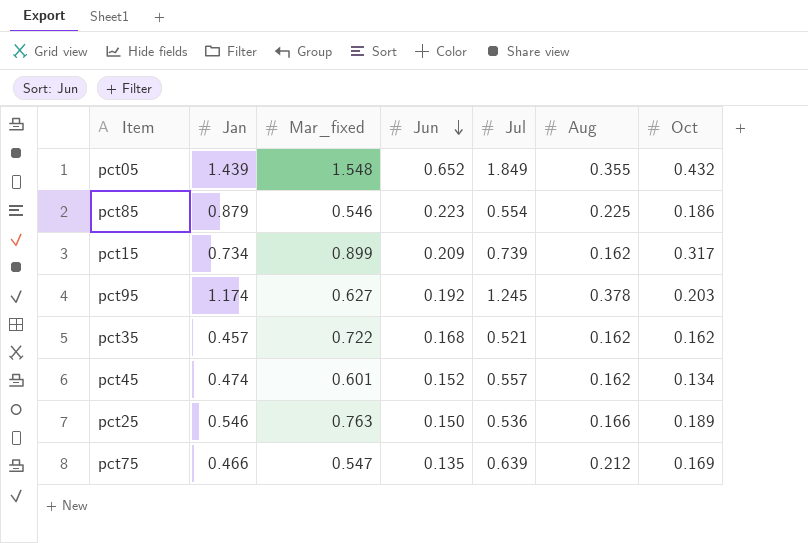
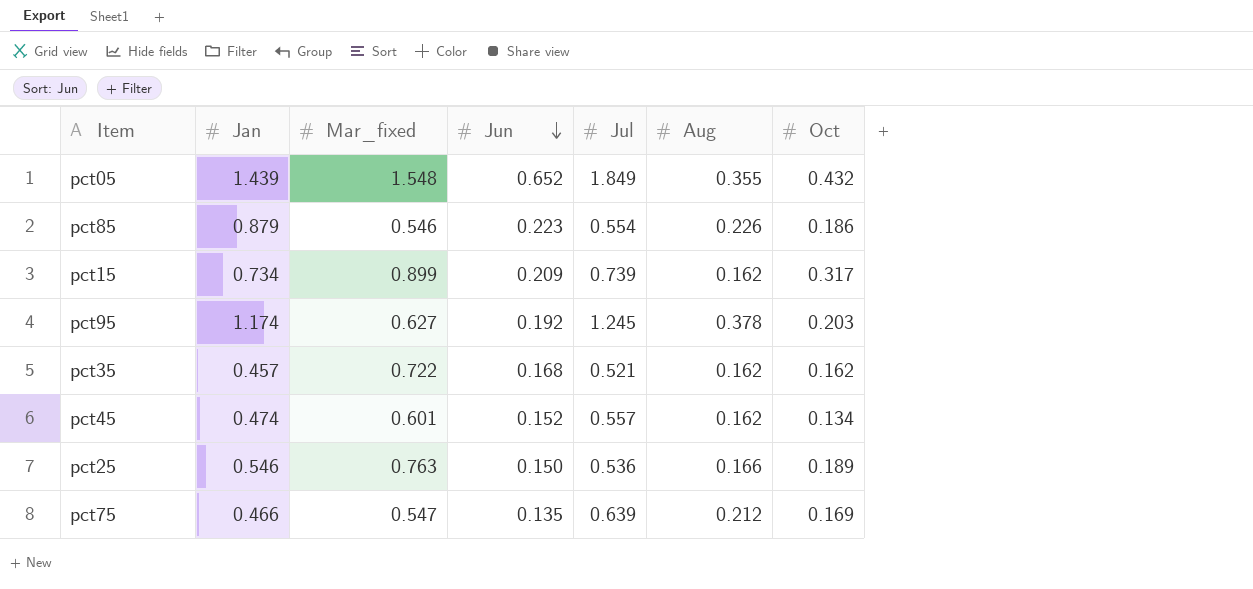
pct85 | Aug: 0.225 -> 0.226

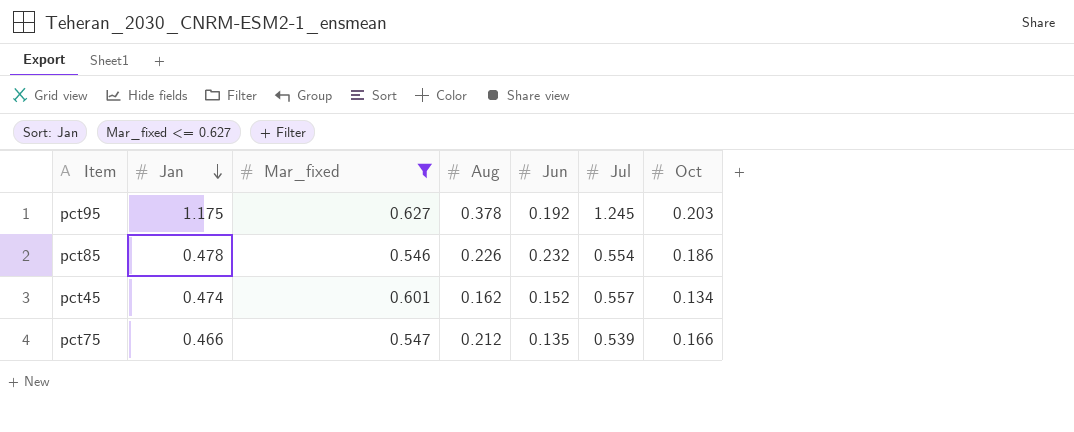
filter: none -> Mar_fixed <= 0.627
row order: Jun descending -> Jan descending
column Aug | position: 6 -> 4
pct95 | Jan: 1.174 -> 1.175
pct85 | Jan: 0.879 -> 0.478
pct85 | Jun: 0.223 -> 0.232
pct75 | Jul: 0.639 -> 0.539
pct75 | Oct: 0.169 -> 0.166

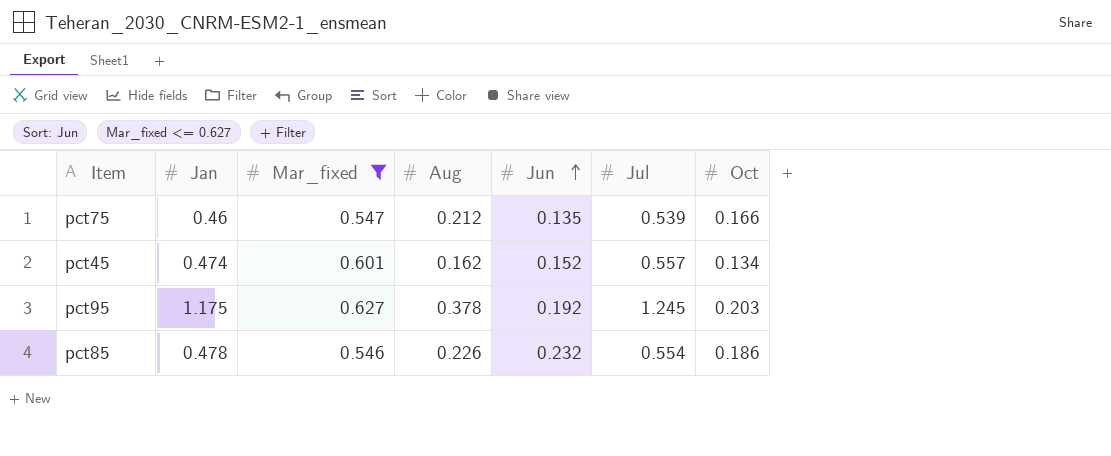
row order: Jan descending -> Jun ascending
pct75 | Jan: 0.466 -> 0.46

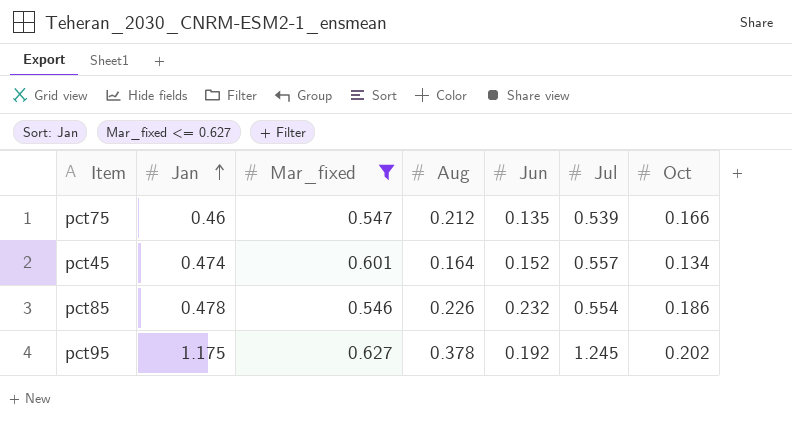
row order: Jun ascending -> Jan ascending
pct45 | Aug: 0.162 -> 0.164
pct95 | Oct: 0.203 -> 0.202

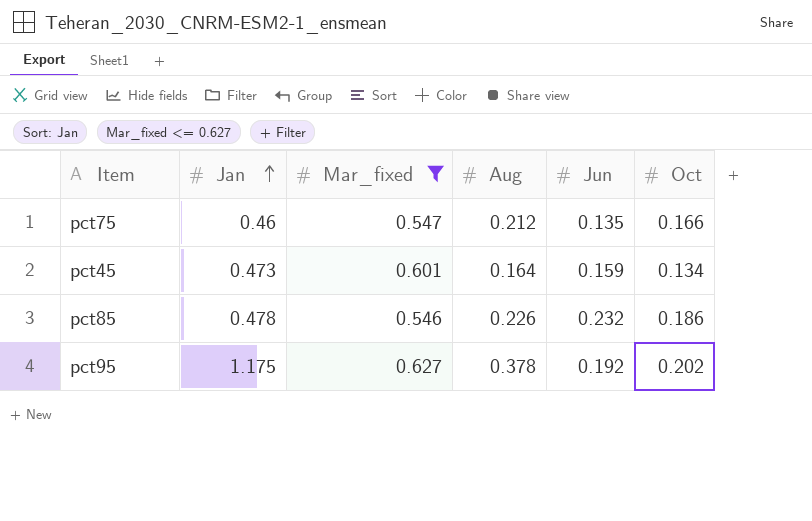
column Jul | position: 6 -> none
pct45 | Jan: 0.474 -> 0.473
pct45 | Jun: 0.152 -> 0.159

